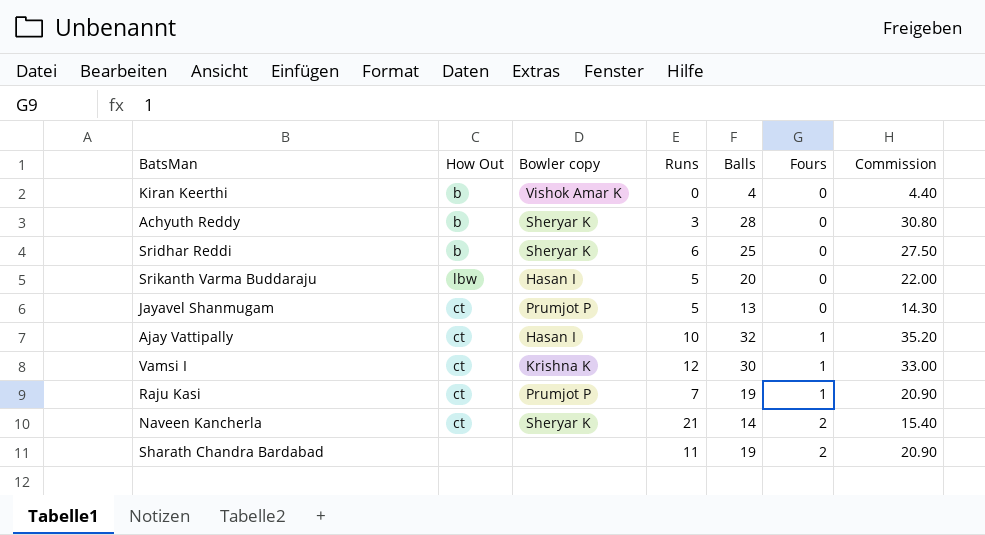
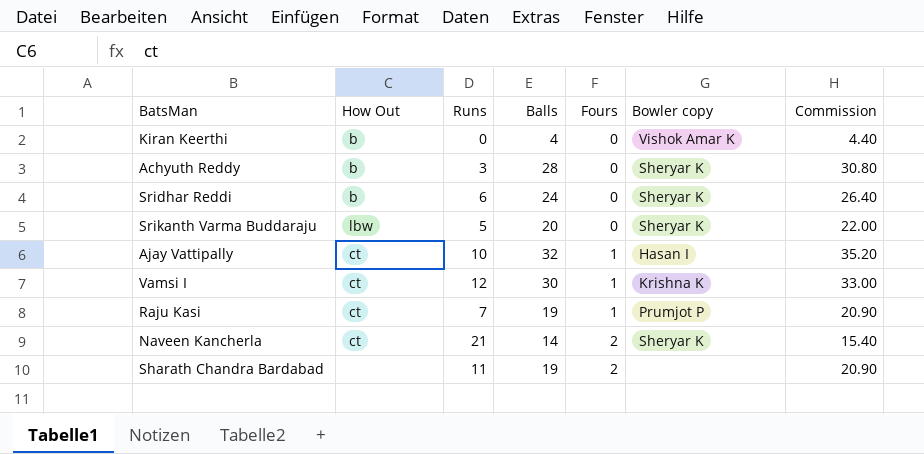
column Bowler copy | position: 3 -> 6
row Jayavel Shanmugam: ct | Prumjot P | 5 | 13 | 0 | 14.30 -> none
Sridhar Reddi | Balls: 25 -> 24
Sridhar Reddi | Commission: 27.50 -> 26.40
Srikanth Varma Buddaraju | Bowler copy: Hasan I -> Sheryar K

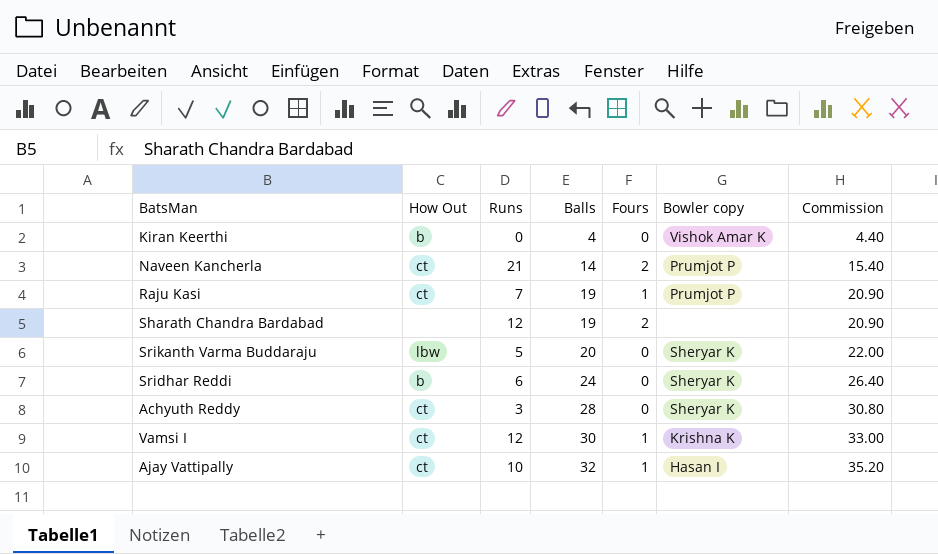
row order: Fours ascending -> Balls ascending
Naveen Kancherla | Bowler copy: Sheryar K -> Prumjot P
Sharath Chandra Bardabad | Runs: 11 -> 12
Achyuth Reddy | How Out: b -> ct

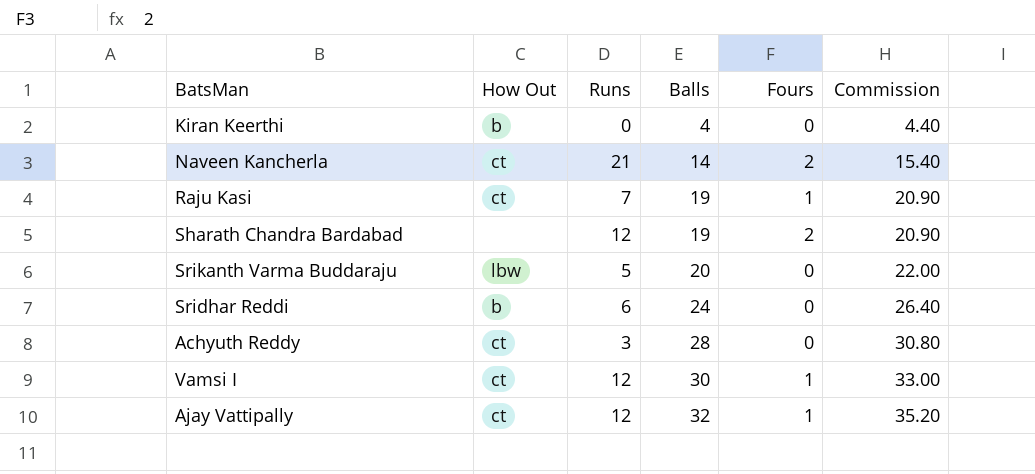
column Bowler copy | position: 6 -> none
Ajay Vattipally | Runs: 10 -> 12

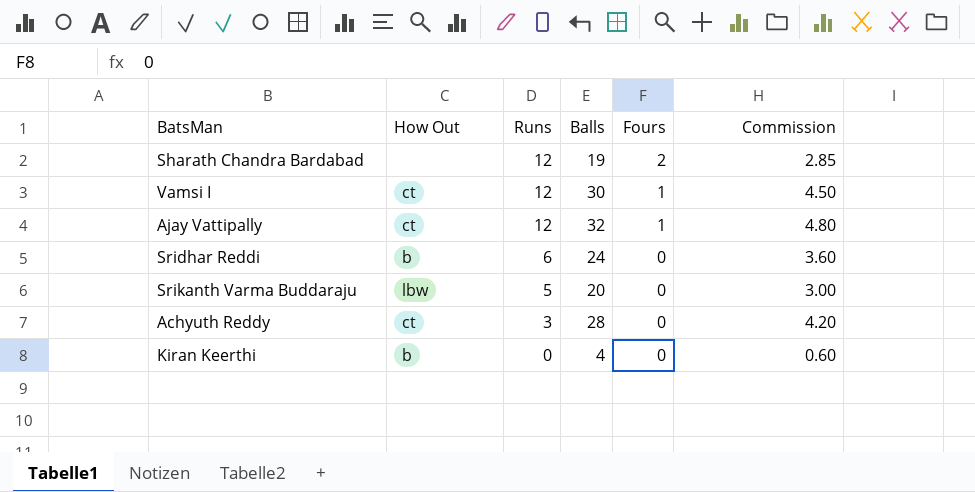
row order: Balls ascending -> Runs descending
column Commission | formula: [Balls] * 1.1 -> [Balls] * 0.15
row Naveen Kancherla: ct | 21 | 14 | 2 | 15.40 -> none
row Raju Kasi: ct | 7 | 19 | 1 | 20.90 -> none

